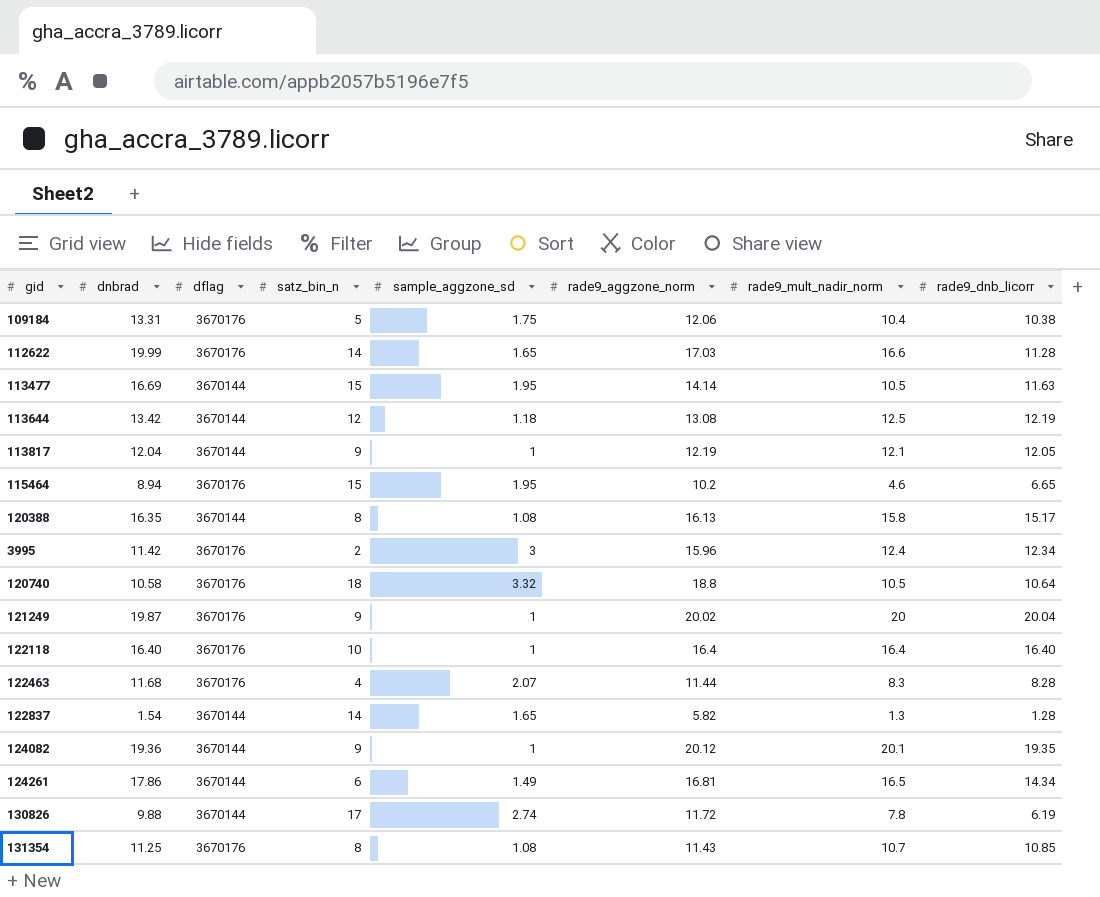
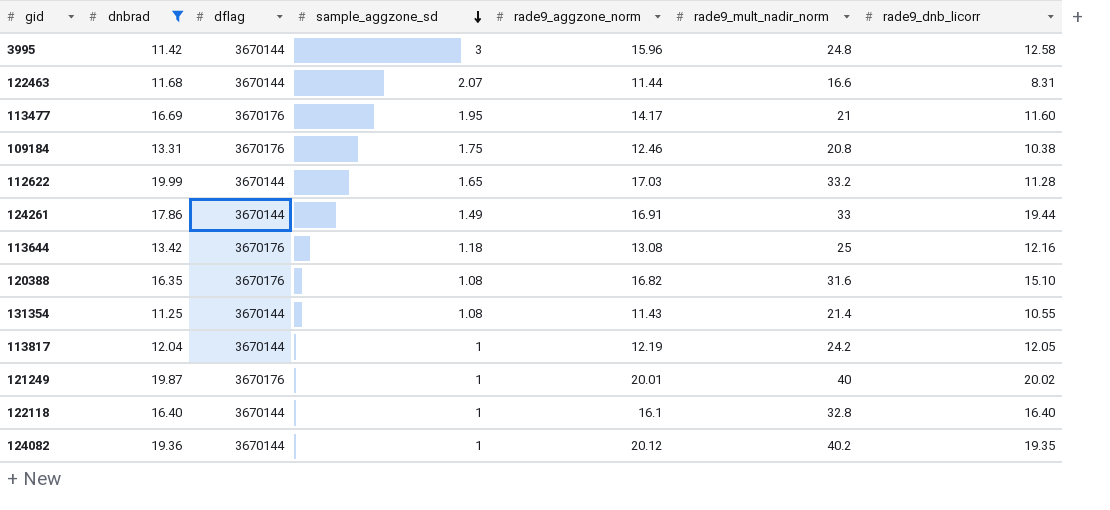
filter: none -> dnbrad >= 11.25
row order: none -> sample_aggzone_sd descending
column satz_bin_n | position: 4 -> none
3995 | dflag: 3670176 -> 3670144
3995 | rade9_mult_nadir_norm: 12.4 -> 24.8
3995 | rade9_dnb_licorr: 12.34 -> 12.58
122463 | dflag: 3670176 -> 3670144
122463 | rade9_mult_nadir_norm: 8.3 -> 16.6
122463 | rade9_dnb_licorr: 8.28 -> 8.31
113477 | dflag: 3670144 -> 3670176
113477 | rade9_aggzone_norm: 14.14 -> 14.17
113477 | rade9_mult_nadir_norm: 10.5 -> 21
113477 | rade9_dnb_licorr: 11.63 -> 11.60
109184 | rade9_aggzone_norm: 12.06 -> 12.46
109184 | rade9_mult_nadir_norm: 10.4 -> 20.8
112622 | dflag: 3670176 -> 3670144
112622 | rade9_mult_nadir_norm: 16.6 -> 33.2
124261 | rade9_aggzone_norm: 16.81 -> 16.91
124261 | rade9_mult_nadir_norm: 16.5 -> 33
124261 | rade9_dnb_licorr: 14.34 -> 19.44
113644 | dflag: 3670144 -> 3670176
113644 | rade9_mult_nadir_norm: 12.5 -> 25
113644 | rade9_dnb_licorr: 12.19 -> 12.16
120388 | dflag: 3670144 -> 3670176
120388 | rade9_aggzone_norm: 16.13 -> 16.82
120388 | rade9_mult_nadir_norm: 15.8 -> 31.6
120388 | rade9_dnb_licorr: 15.17 -> 15.10
131354 | dflag: 3670176 -> 3670144
131354 | rade9_mult_nadir_norm: 10.7 -> 21.4
131354 | rade9_dnb_licorr: 10.85 -> 10.55
113817 | rade9_mult_nadir_norm: 12.1 -> 24.2
121249 | rade9_aggzone_norm: 20.02 -> 20.01
121249 | rade9_mult_nadir_norm: 20 -> 40
121249 | rade9_dnb_licorr: 20.04 -> 20.02
122118 | dflag: 3670176 -> 3670144
122118 | rade9_aggzone_norm: 16.4 -> 16.1
122118 | rade9_mult_nadir_norm: 16.4 -> 32.8
124082 | rade9_mult_nadir_norm: 20.1 -> 40.2

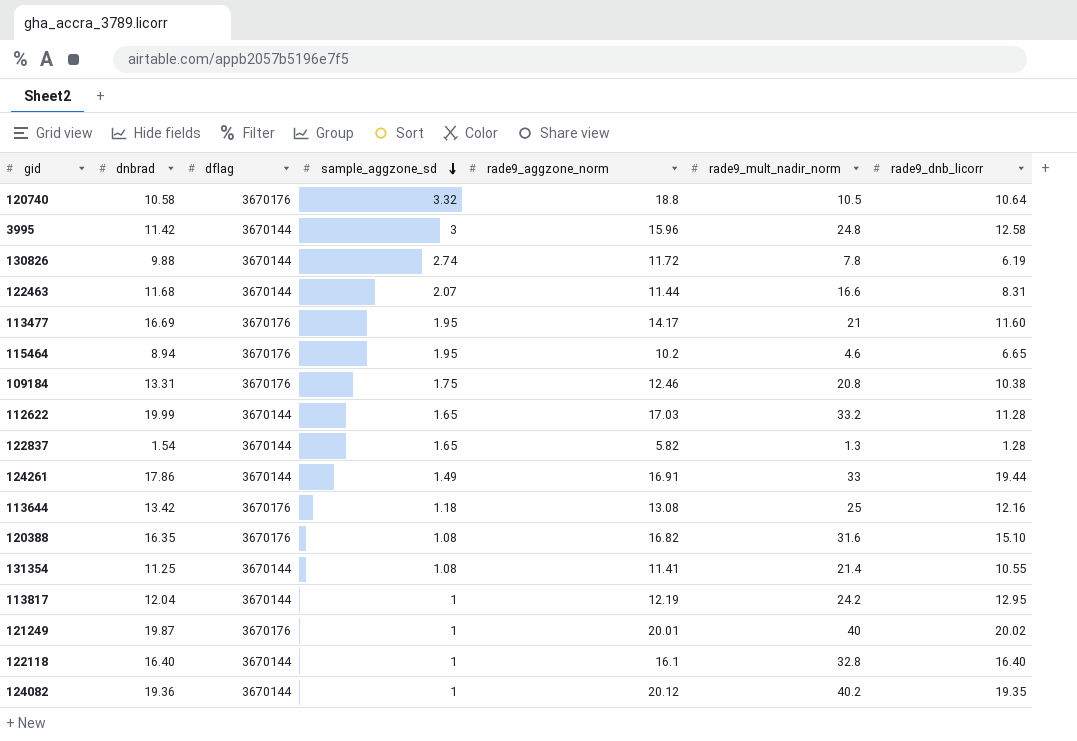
filter: dnbrad >= 11.25 -> none
131354 | rade9_aggzone_norm: 11.43 -> 11.41
113817 | rade9_dnb_licorr: 12.05 -> 12.95

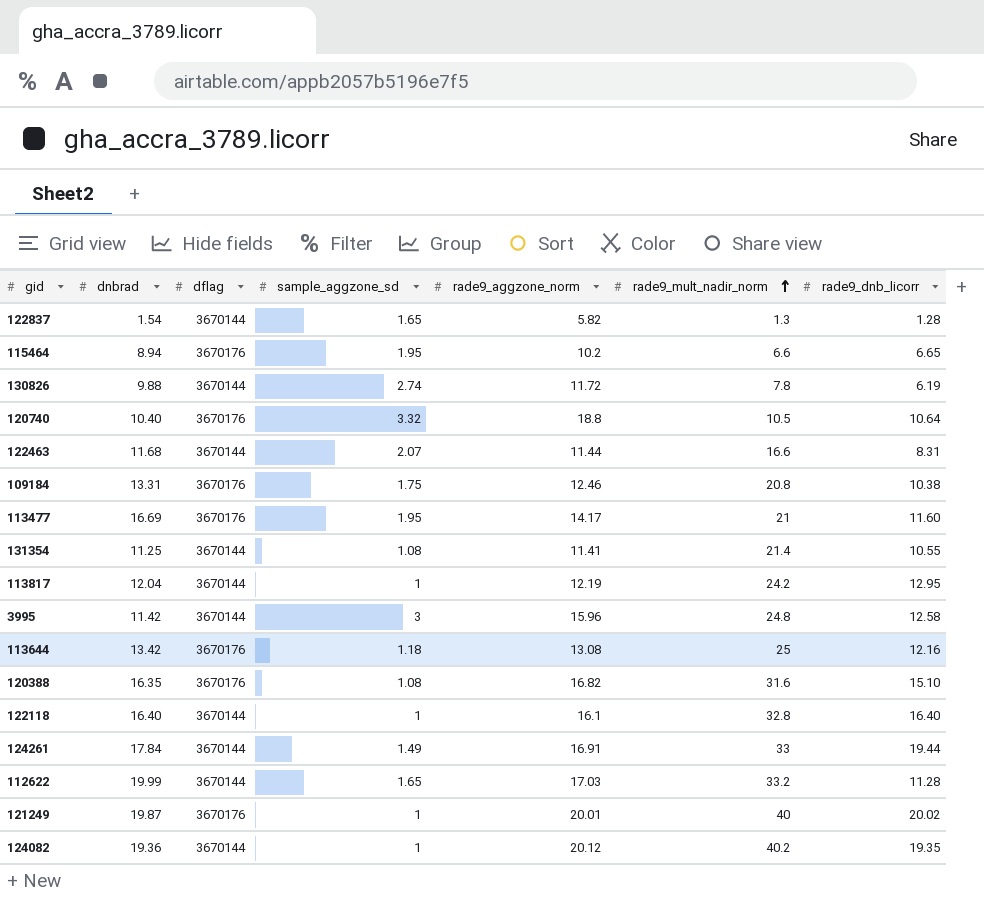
row order: sample_aggzone_sd descending -> rade9_mult_nadir_norm ascending
115464 | rade9_mult_nadir_norm: 4.6 -> 6.6
120740 | dnbrad: 10.58 -> 10.40
124261 | dnbrad: 17.86 -> 17.84

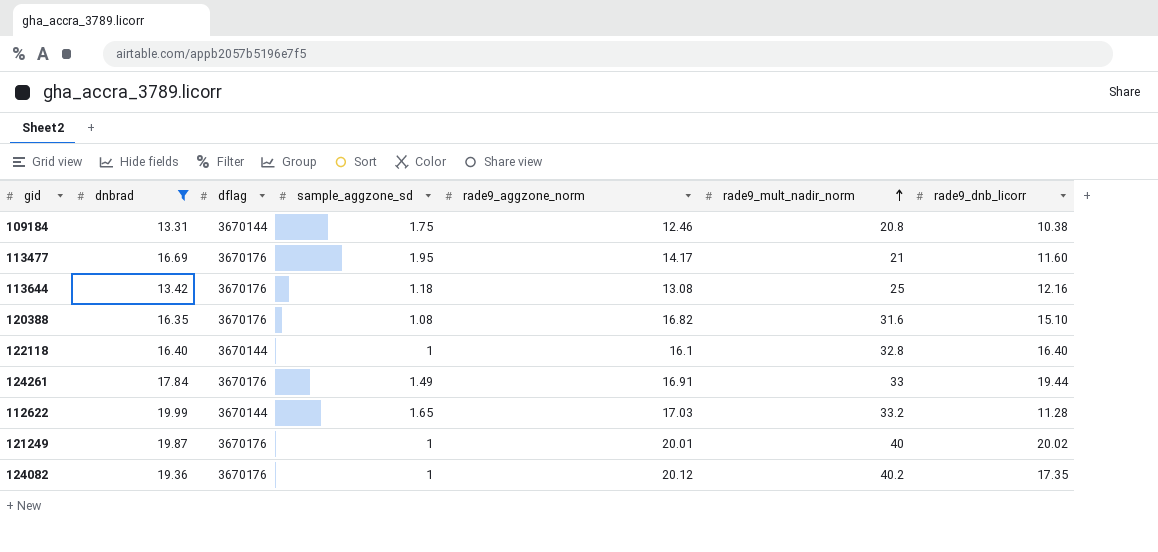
filter: none -> dnbrad >= 13.31
109184 | dflag: 3670176 -> 3670144
124261 | dflag: 3670144 -> 3670176
124082 | dflag: 3670144 -> 3670176
124082 | rade9_dnb_licorr: 19.35 -> 17.35

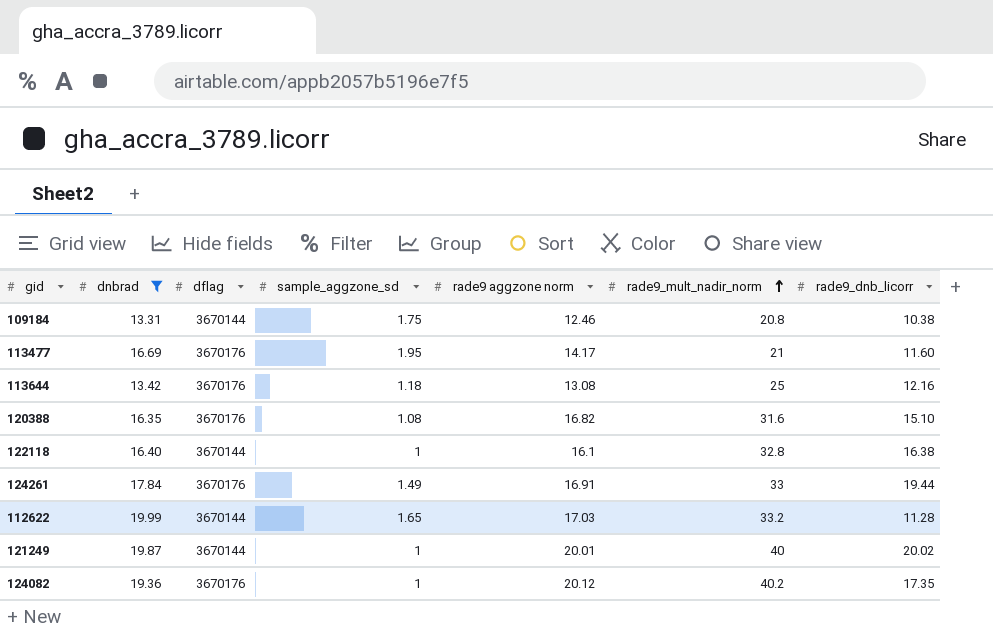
column name: rade9_aggzone_norm -> rade9 aggzone norm
122118 | rade9_dnb_licorr: 16.40 -> 16.38
121249 | dflag: 3670176 -> 3670144

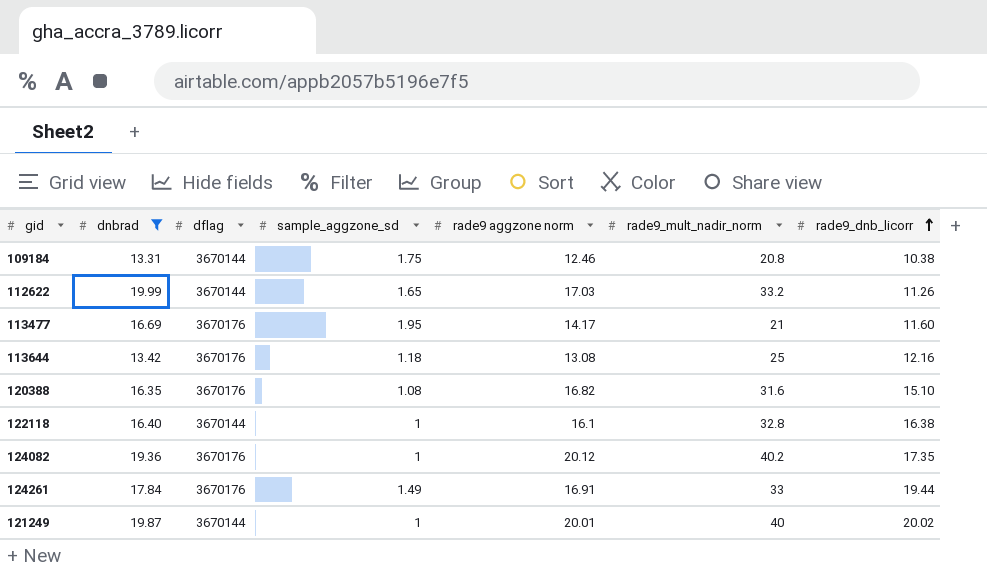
row order: rade9_mult_nadir_norm ascending -> rade9_dnb_licorr ascending
112622 | rade9_dnb_licorr: 11.28 -> 11.26

